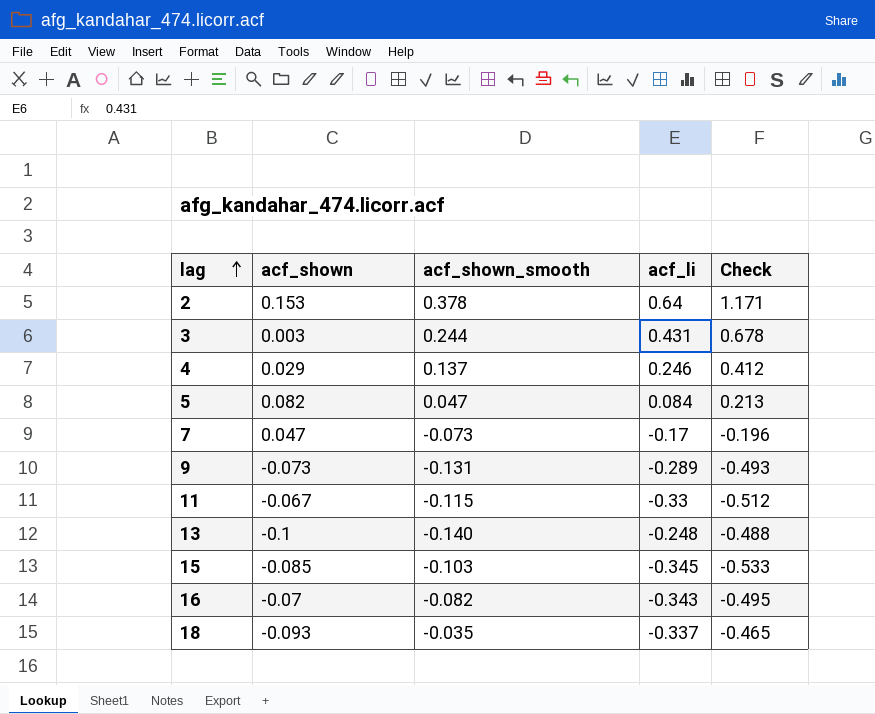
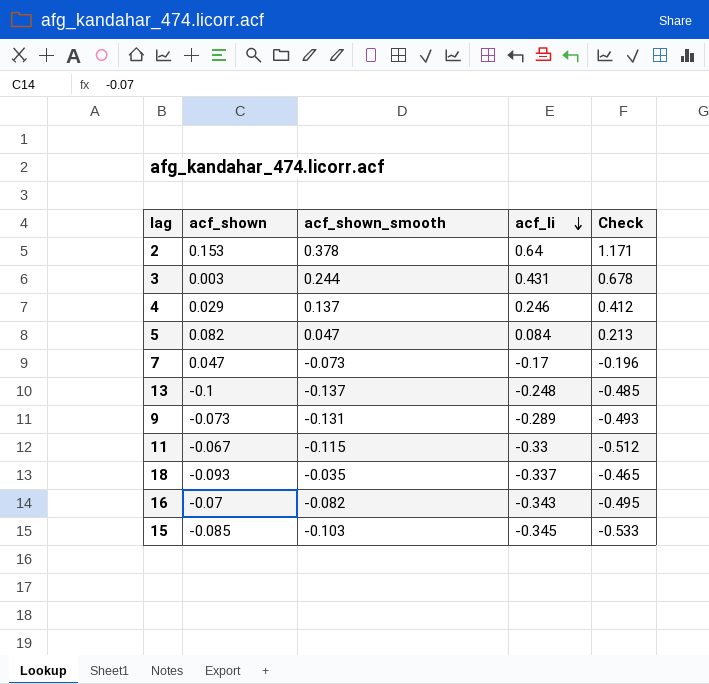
row order: lag ascending -> acf_li descending
13 | acf_shown_smooth: -0.140 -> -0.137
13 | Check: -0.488 -> -0.485

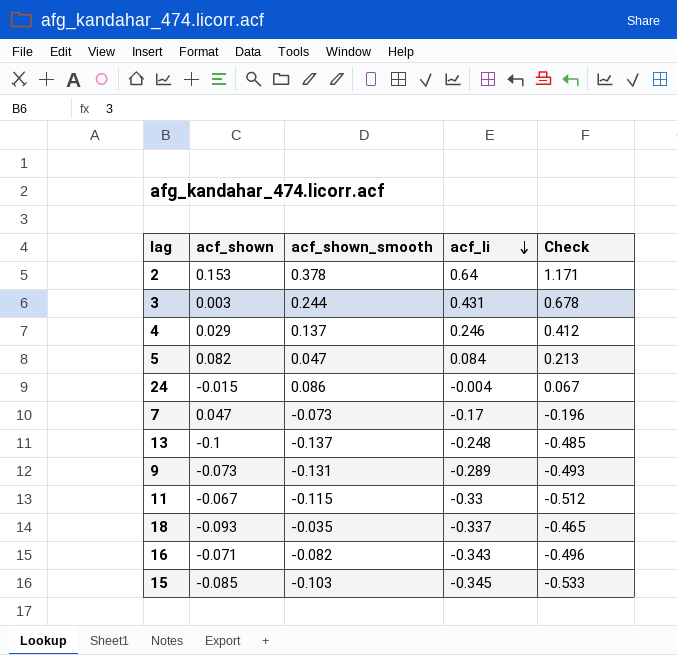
row 24: none -> -0.015 | 0.086 | -0.004 | 0.067
16 | acf_shown: -0.07 -> -0.071
16 | Check: -0.495 -> -0.496

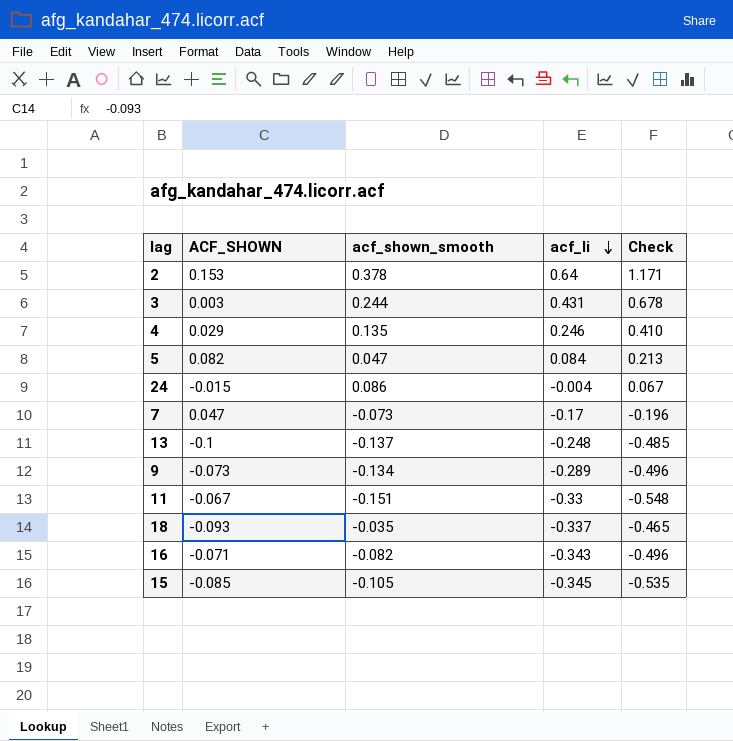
column name: acf_shown -> ACF_SHOWN
4 | acf_shown_smooth: 0.137 -> 0.135
4 | Check: 0.412 -> 0.410
9 | acf_shown_smooth: -0.131 -> -0.134
9 | Check: -0.493 -> -0.496
11 | acf_shown_smooth: -0.115 -> -0.151
11 | Check: -0.512 -> -0.548
15 | acf_shown_smooth: -0.103 -> -0.105
15 | Check: -0.533 -> -0.535

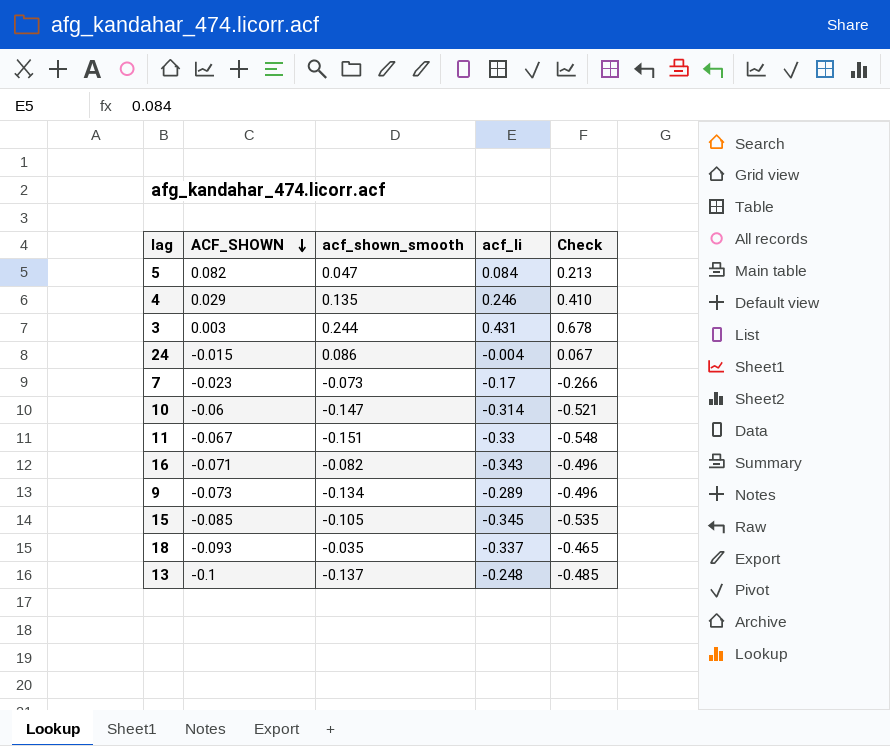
row order: acf_li descending -> ACF_SHOWN descending
row 2: 0.153 | 0.378 | 0.64 | 1.171 -> none
7 | ACF_SHOWN: 0.047 -> -0.023
7 | Check: -0.196 -> -0.266
row 10: none -> -0.06 | -0.147 | -0.314 | -0.521

